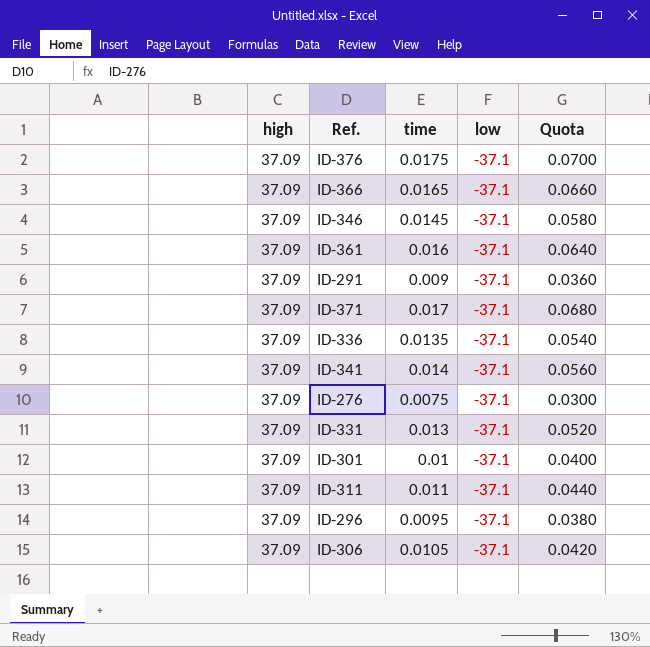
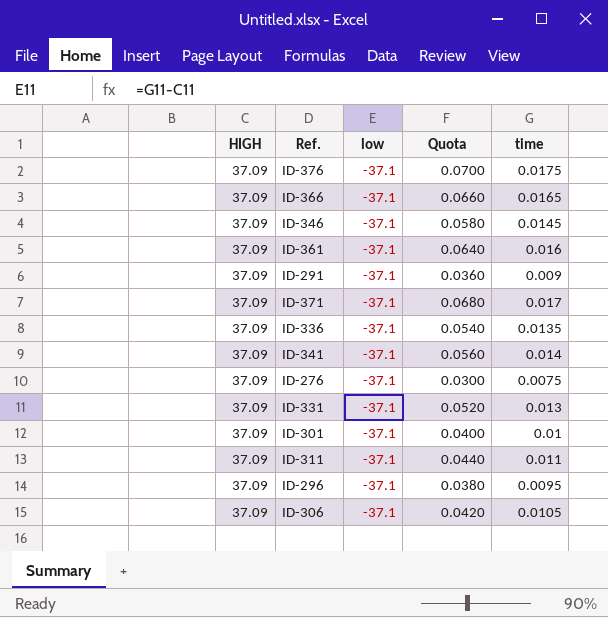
column name: high -> HIGH
column time | position: 3 -> 5

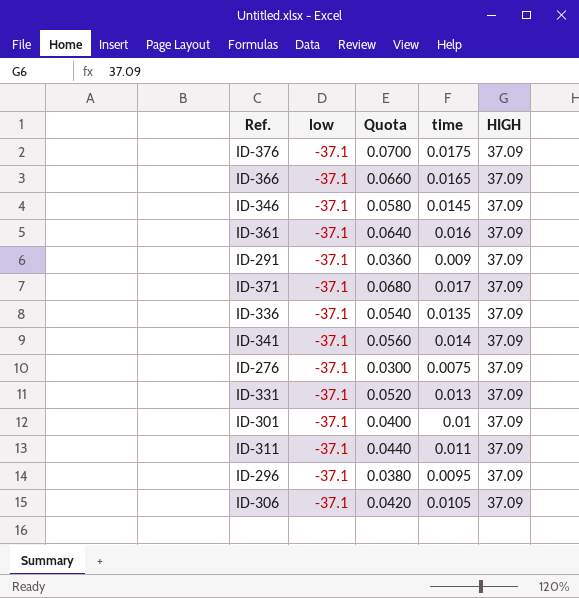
column HIGH | position: 1 -> 5

